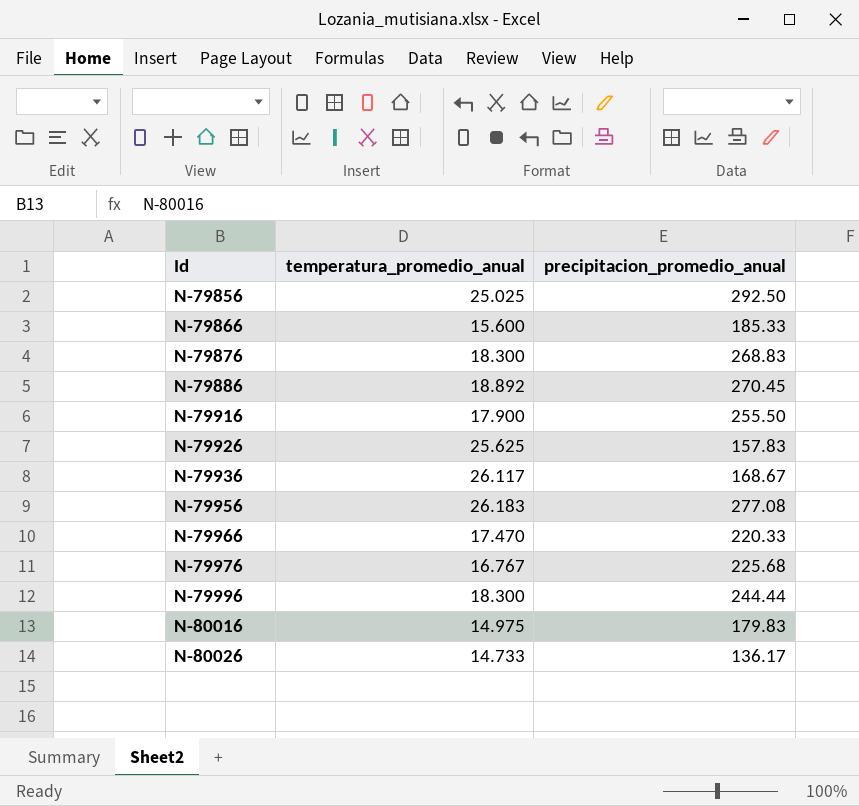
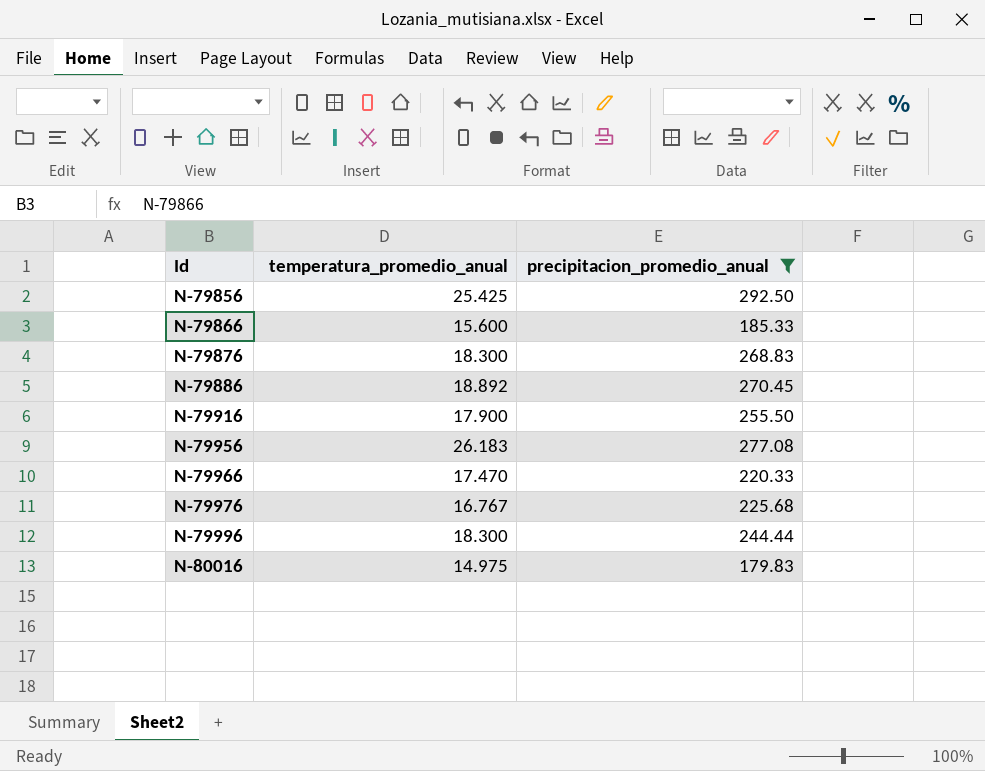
filter: none -> precipitacion_promedio_anual >= 179.83
N-79856 | temperatura_promedio_anual: 25.025 -> 25.425

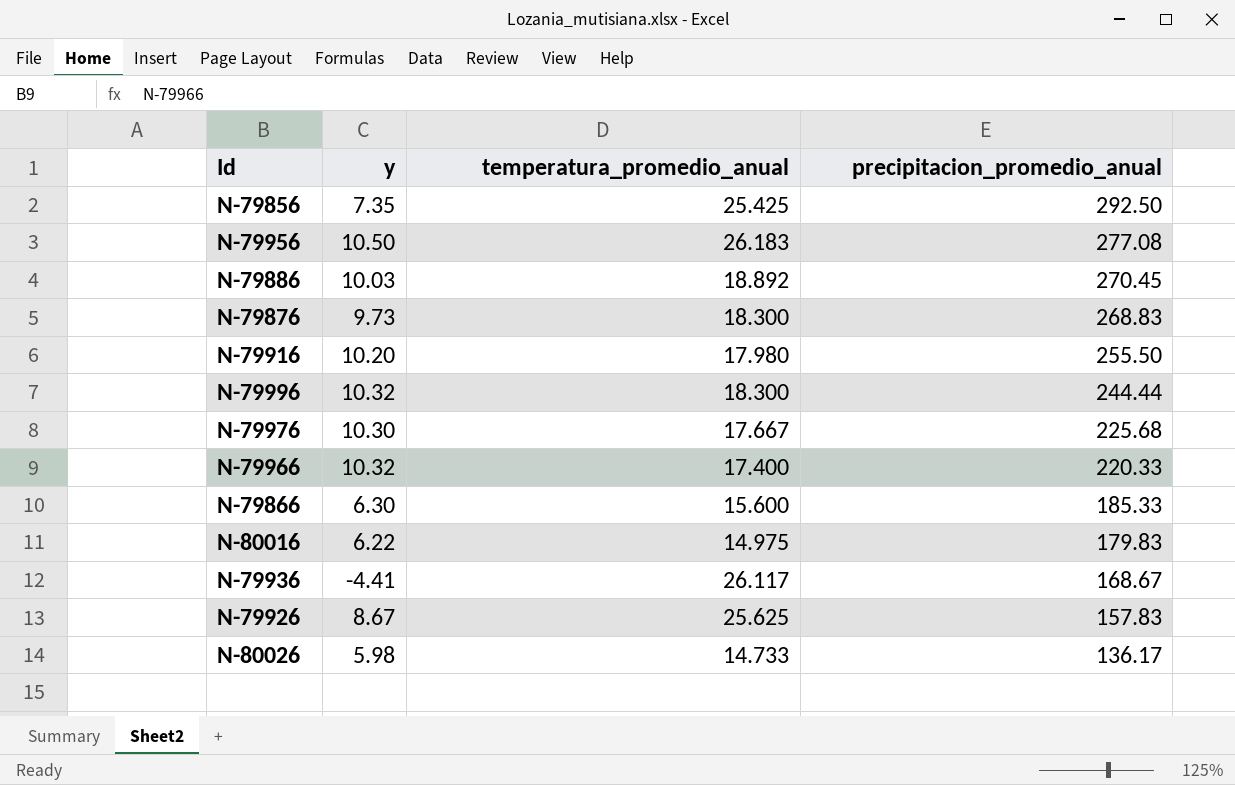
filter: precipitacion_promedio_anual >= 179.83 -> none
row order: Id ascending -> precipitacion_promedio_anual descending
column y | position: none -> 2
N-79916 | temperatura_promedio_anual: 17.900 -> 17.980
N-79976 | temperatura_promedio_anual: 16.767 -> 17.667
N-79966 | temperatura_promedio_anual: 17.470 -> 17.400

